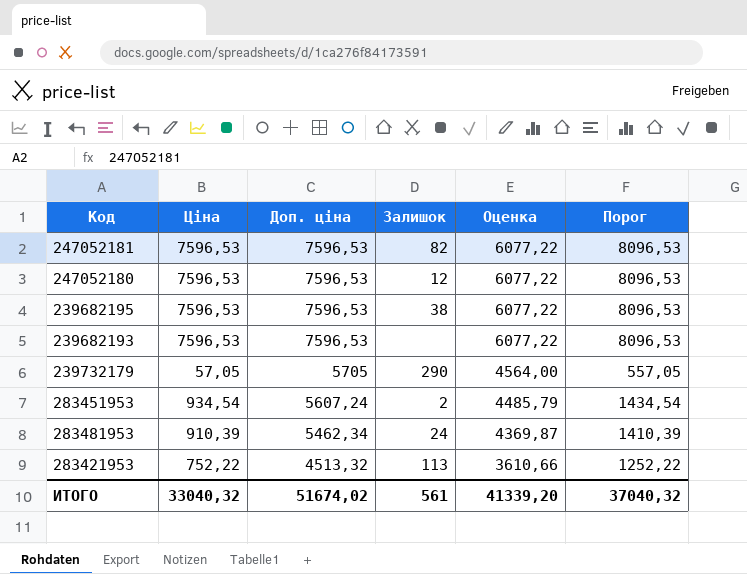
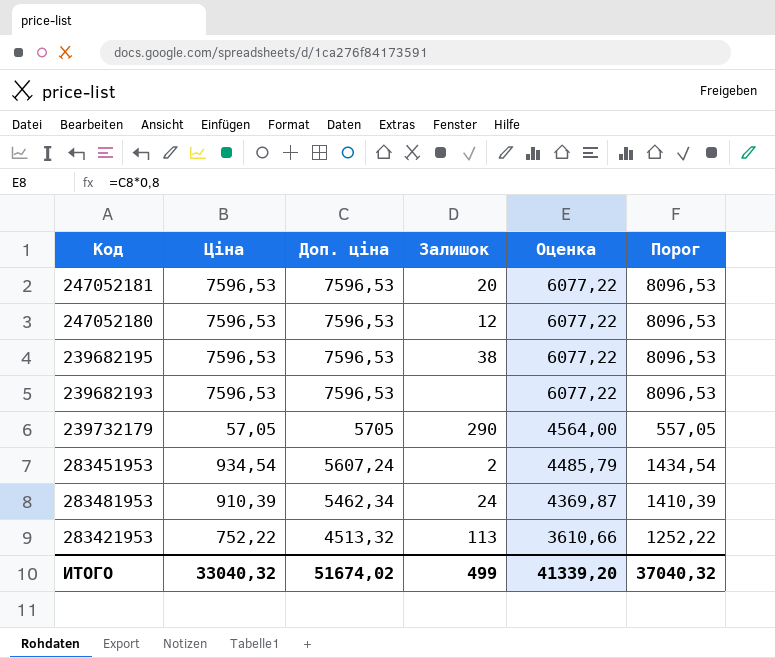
247052181 | Залишок: 82 -> 20
ИТОГО | Залишок: 561 -> 499

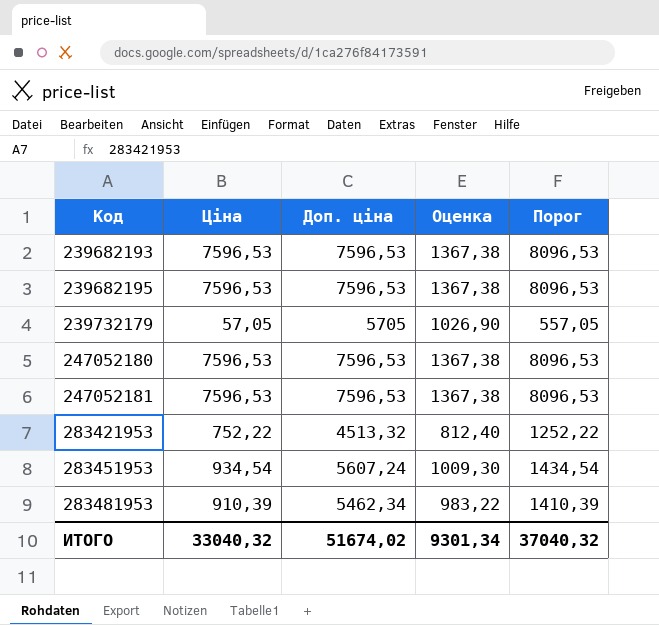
row order: Доп. ціна descending -> Код ascending
column Залишок | position: 4 -> none
column Оценка | formula: [Доп. ціна] * 0,8 -> [Доп. ціна] * 0,18
ИТОГО | Оценка: 41339,20 -> 9301,34

